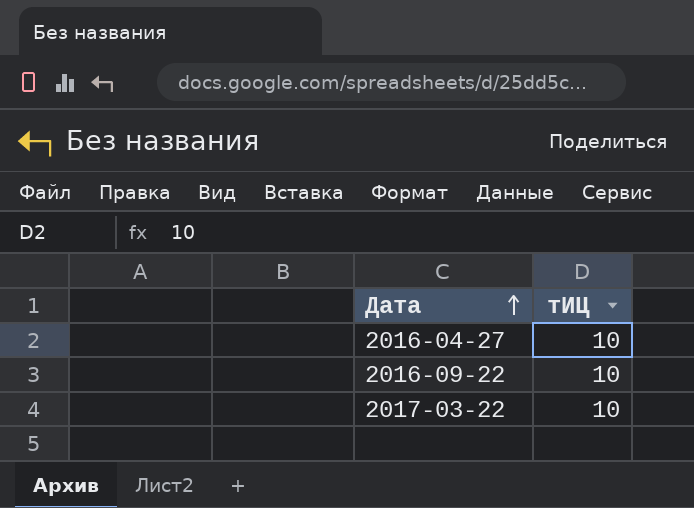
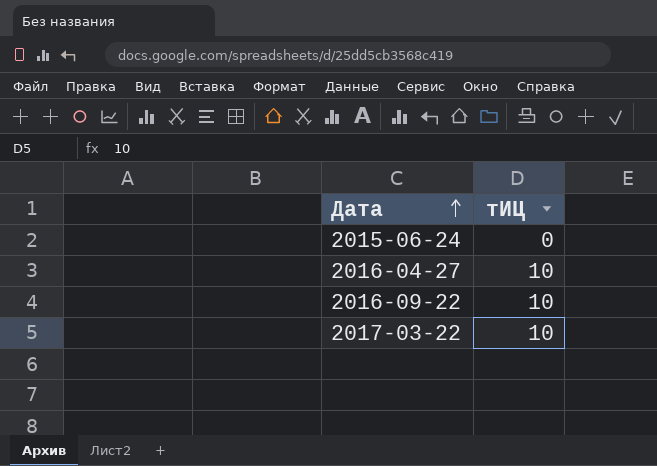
row 2015-06-24: none -> 0

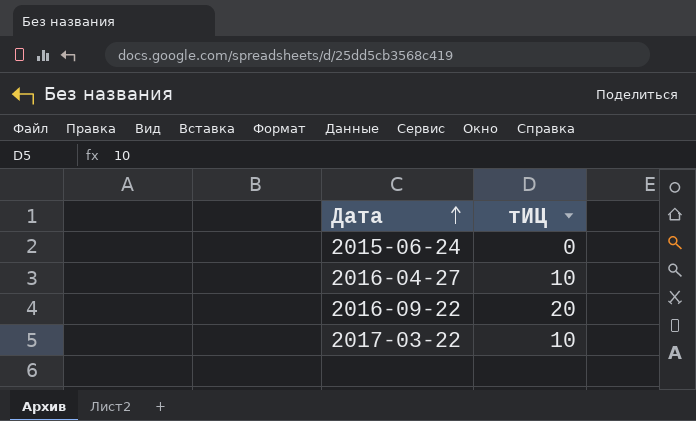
2016-09-22 | тИЦ: 10 -> 20

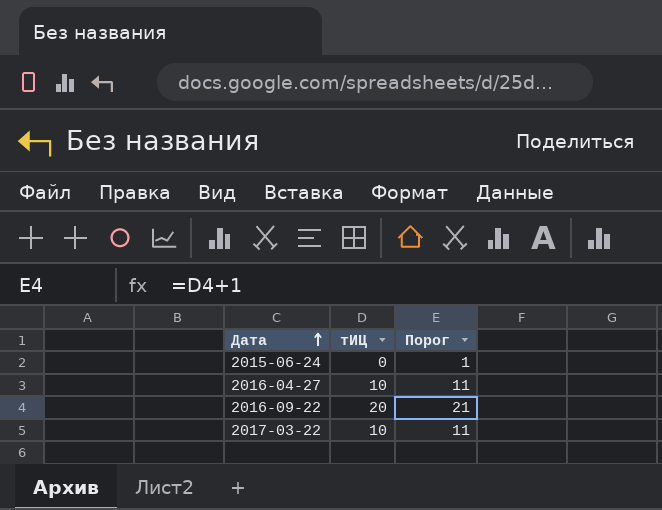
column Порог | formula: none -> [тИЦ] + 1

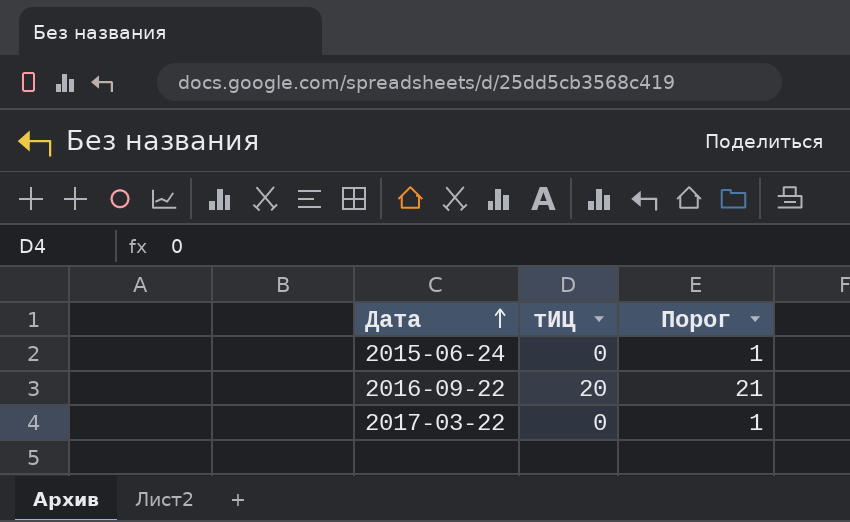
row 2016-04-27: 10 | 11 -> none
2017-03-22 | тИЦ: 10 -> 0
2017-03-22 | Порог: 11 -> 1

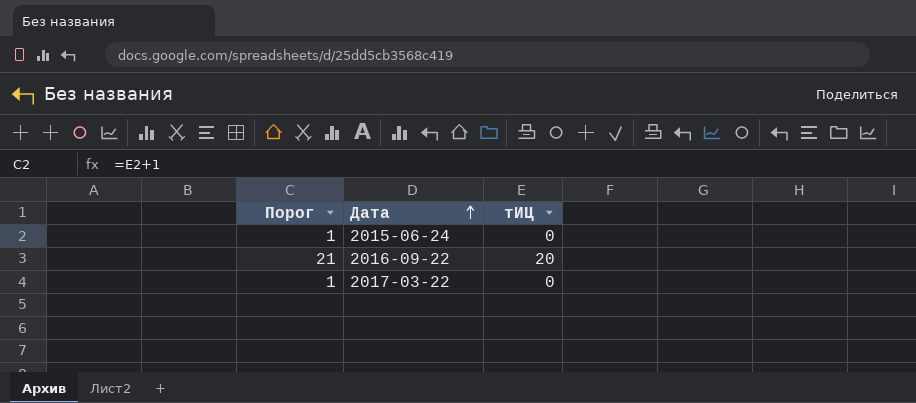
column Порог | position: 3 -> 1

